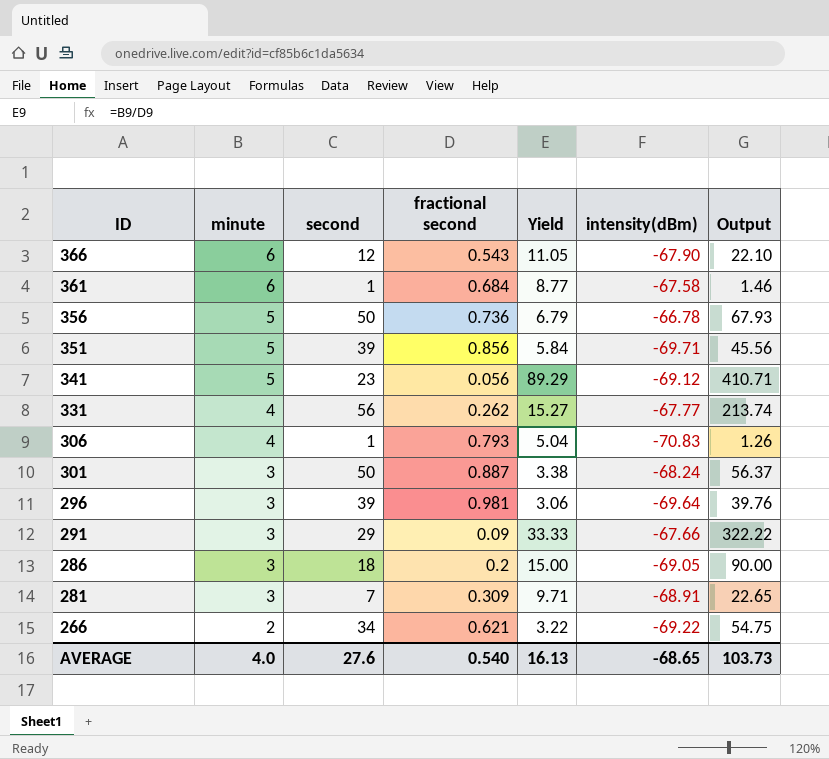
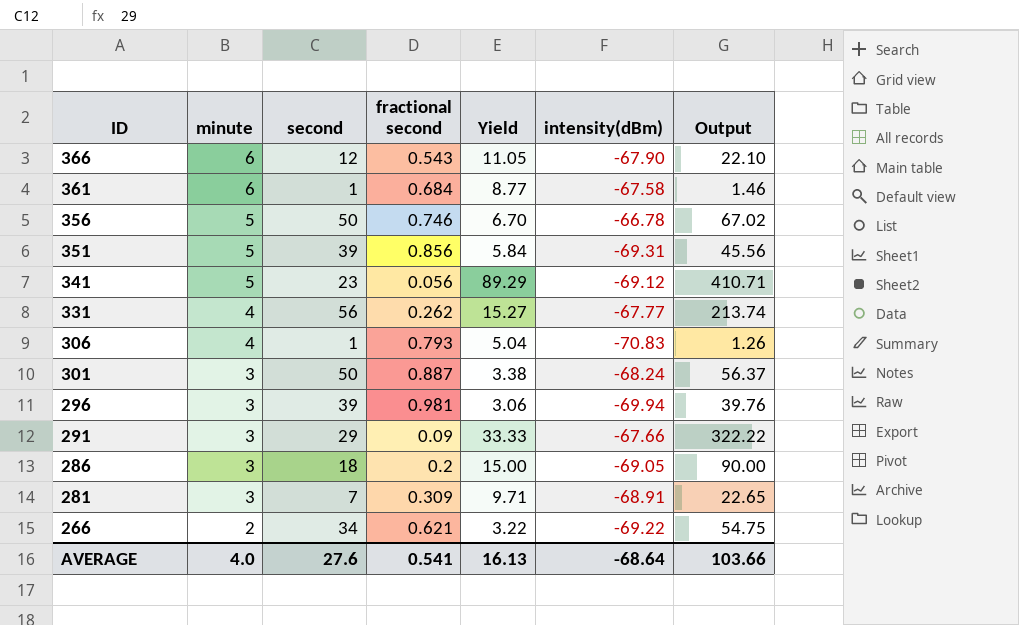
356 | fractional second: 0.736 -> 0.746
356 | Yield: 6.79 -> 6.70
356 | Output: 67.93 -> 67.02
351 | intensity(dBm): -69.71 -> -69.31
296 | intensity(dBm): -69.64 -> -69.94
AVERAGE | fractional second: 0.540 -> 0.541
AVERAGE | intensity(dBm): -68.65 -> -68.64
AVERAGE | Output: 103.73 -> 103.66

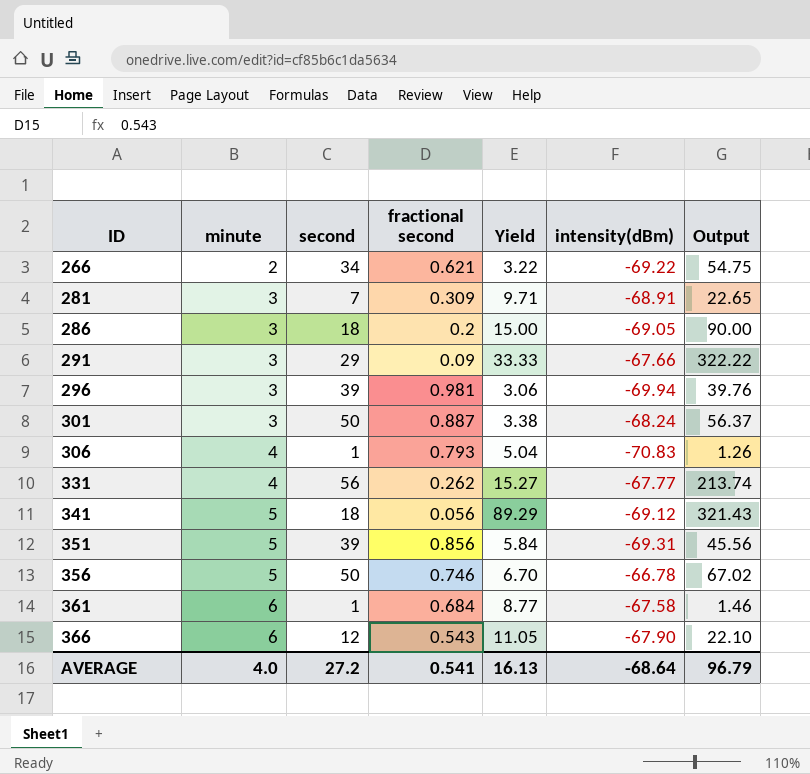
row order: ID descending -> ID ascending
341 | second: 23 -> 18
341 | Output: 410.71 -> 321.43
AVERAGE | second: 27.6 -> 27.2
AVERAGE | Output: 103.66 -> 96.79

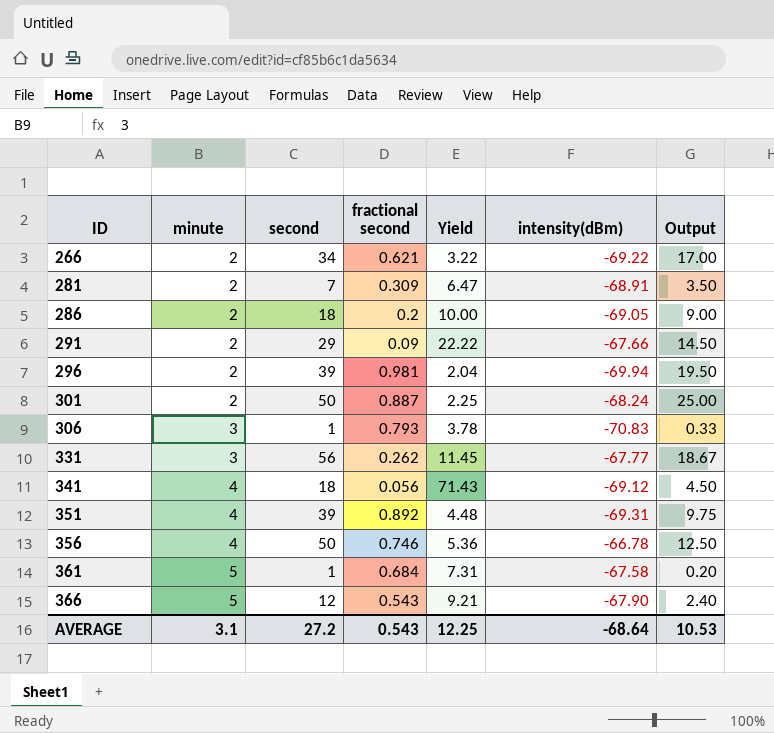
column Output | formula: [second] / [fractional second] -> [second] / [minute]
281 | minute: 3 -> 2
281 | Yield: 9.71 -> 6.47
286 | minute: 3 -> 2
286 | Yield: 15.00 -> 10.00
291 | minute: 3 -> 2
291 | Yield: 33.33 -> 22.22
296 | minute: 3 -> 2
296 | Yield: 3.06 -> 2.04
301 | minute: 3 -> 2
301 | Yield: 3.38 -> 2.25
306 | minute: 4 -> 3
306 | Yield: 5.04 -> 3.78
331 | minute: 4 -> 3
331 | Yield: 15.27 -> 11.45
341 | minute: 5 -> 4
341 | Yield: 89.29 -> 71.43
351 | minute: 5 -> 4
351 | fractional second: 0.856 -> 0.892
351 | Yield: 5.84 -> 4.48
356 | minute: 5 -> 4
356 | Yield: 6.70 -> 5.36
361 | minute: 6 -> 5
361 | Yield: 8.77 -> 7.31
366 | minute: 6 -> 5
366 | Yield: 11.05 -> 9.21
AVERAGE | minute: 4.0 -> 3.1
AVERAGE | fractional second: 0.541 -> 0.543
AVERAGE | Yield: 16.13 -> 12.25
AVERAGE | Output: 96.79 -> 10.53

